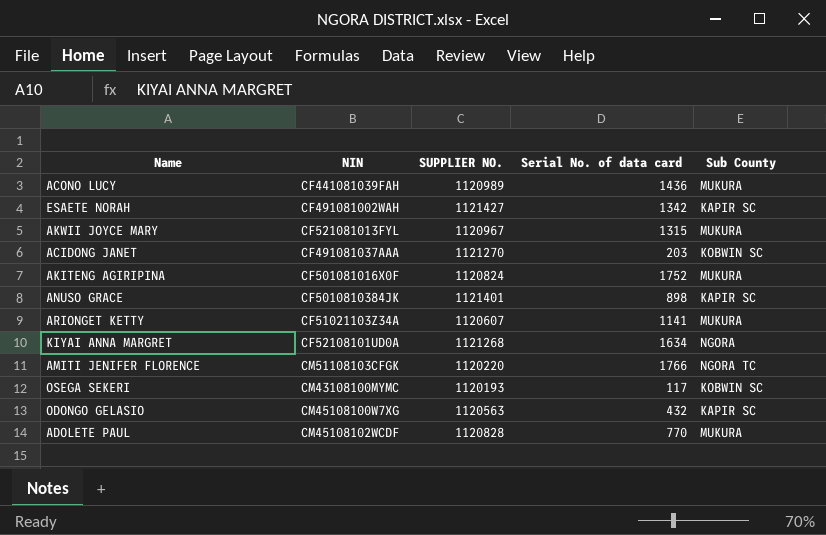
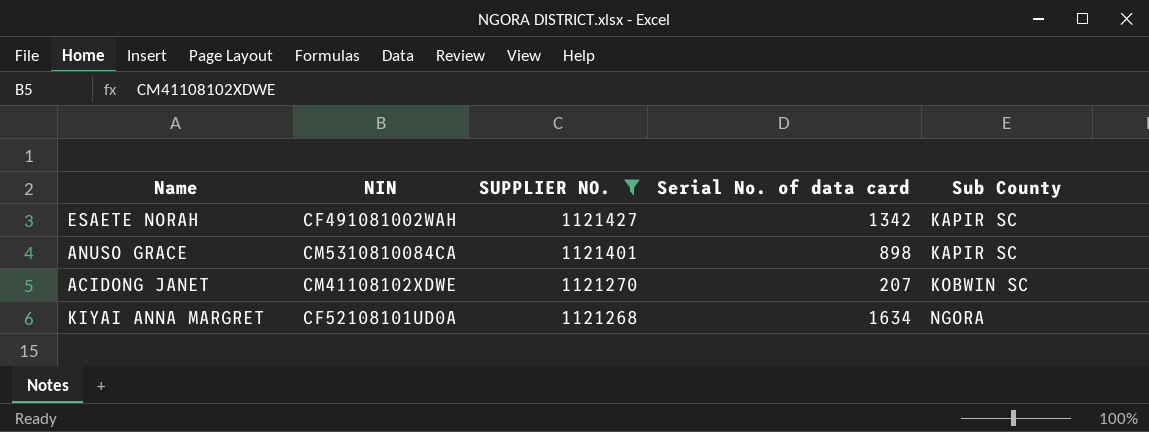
filter: none -> SUPPLIER NO. >= 1121268
row order: none -> SUPPLIER NO. descending
ANUSO GRACE | NIN: CF5010810384JK -> CM5310810084CA
ACIDONG JANET | NIN: CF491081037AAA -> CM41108102XDWE
ACIDONG JANET | Serial No. of data card: 203 -> 207

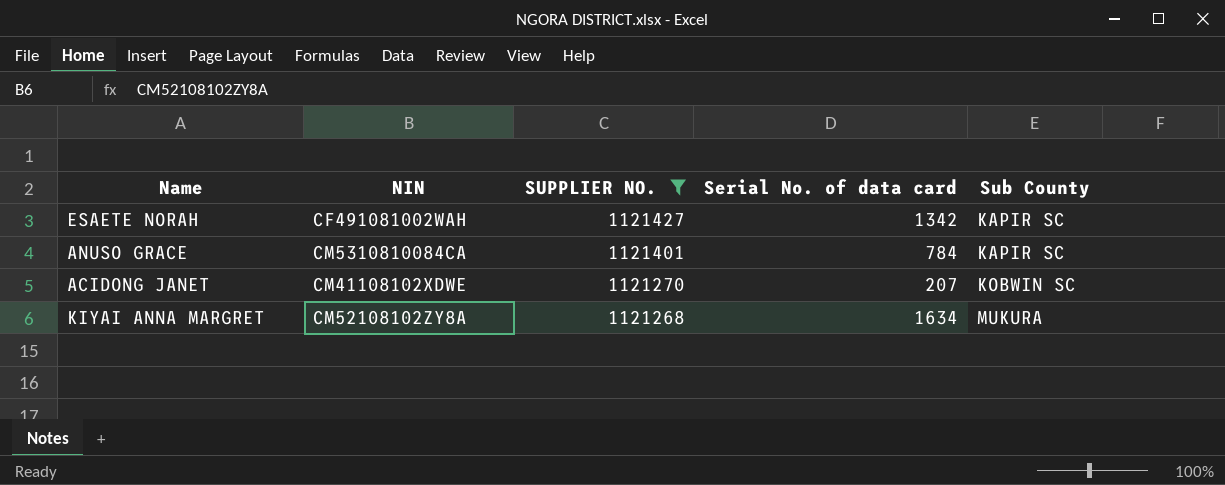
ANUSO GRACE | Serial No. of data card: 898 -> 784
KIYAI ANNA MARGRET | NIN: CF52108101UD0A -> CM52108102ZY8A
KIYAI ANNA MARGRET | Sub County: NGORA -> MUKURA

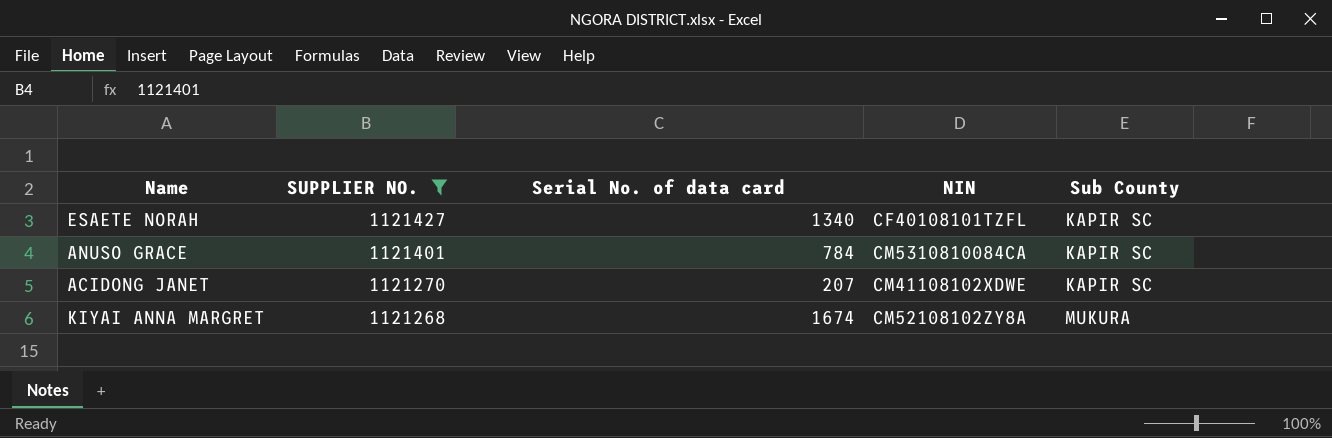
column NIN | position: 2 -> 4
ESAETE NORAH | Serial No. of data card: 1342 -> 1340
ESAETE NORAH | NIN: CF491081002WAH -> CF40108101TZFL
ACIDONG JANET | Sub County: KOBWIN SC -> KAPIR SC
KIYAI ANNA MARGRET | Serial No. of data card: 1634 -> 1674

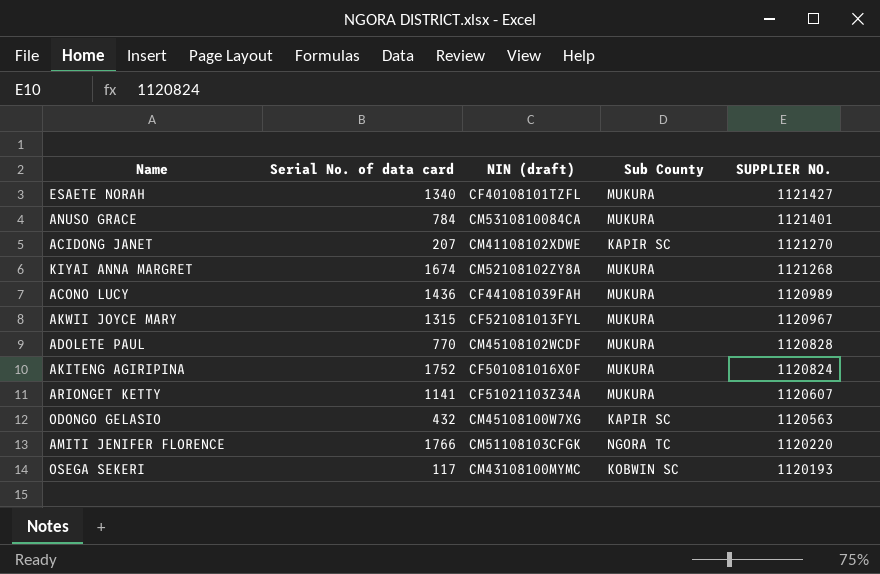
filter: SUPPLIER NO. >= 1121268 -> none
column name: NIN -> NIN (draft)
column SUPPLIER NO. | position: 2 -> 5
ESAETE NORAH | Sub County: KAPIR SC -> MUKURA
ANUSO GRACE | Sub County: KAPIR SC -> MUKURA

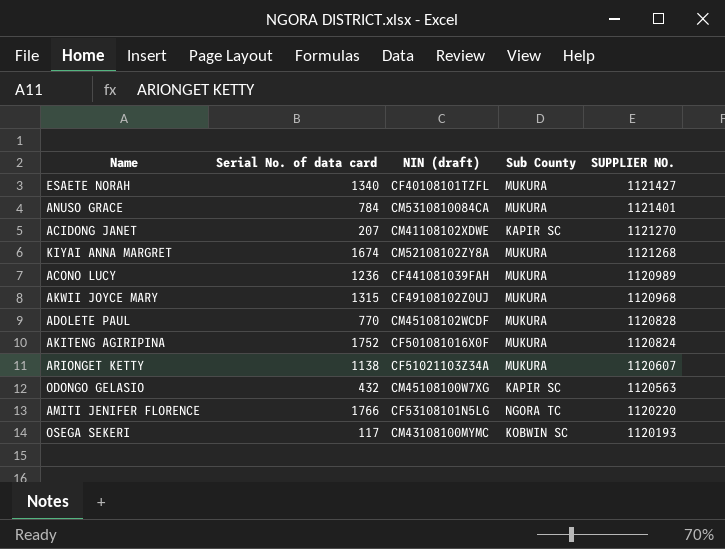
ACONO LUCY | Serial No. of data card: 1436 -> 1236
AKWII JOYCE MARY | NIN (draft): CF521081013FYL -> CF49108102Z0UJ
AKWII JOYCE MARY | SUPPLIER NO.: 1120967 -> 1120968
ARIONGET KETTY | Serial No. of data card: 1141 -> 1138
AMITI JENIFER FLORENCE | NIN (draft): CM51108103CFGK -> CF53108101N5LG

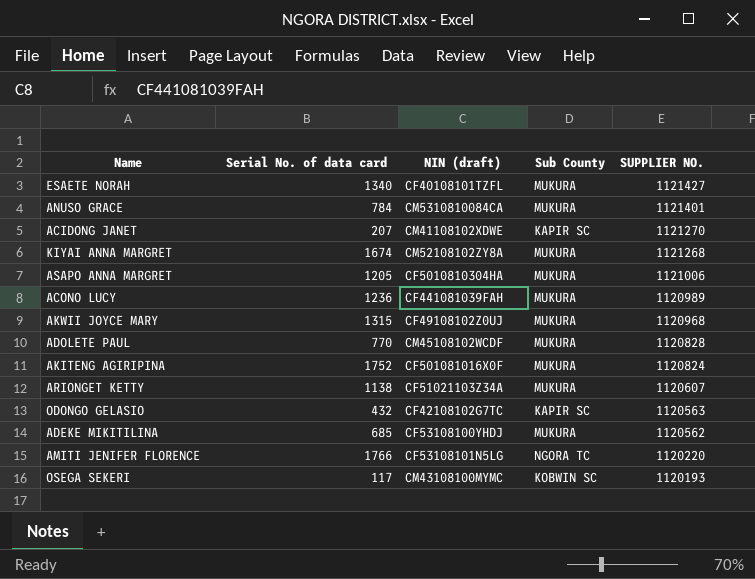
row ASAPO ANNA MARGRET: none -> 1205 | CF5010810304HA | MUKURA | 1121006
ODONGO GELASIO | NIN (draft): CM45108100W7XG -> CF42108102G7TC
row ADEKE MIKITILINA: none -> 685 | CF53108100YHDJ | MUKURA | 1120562

